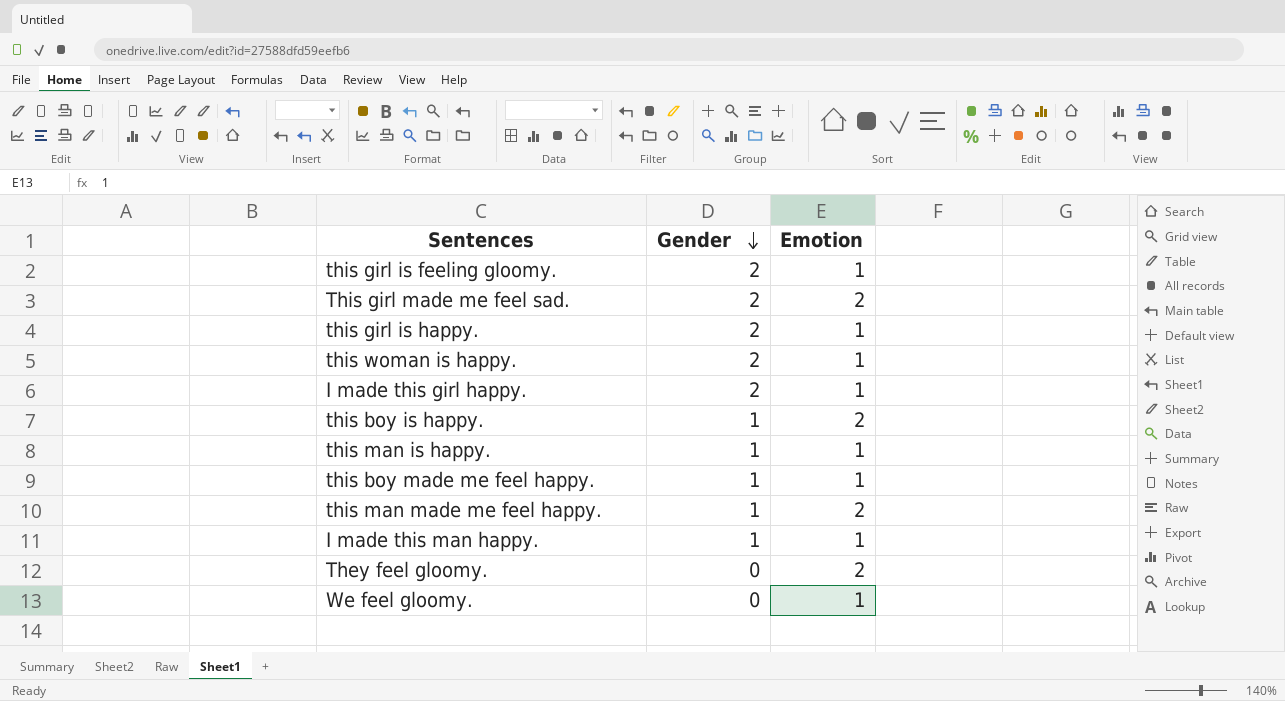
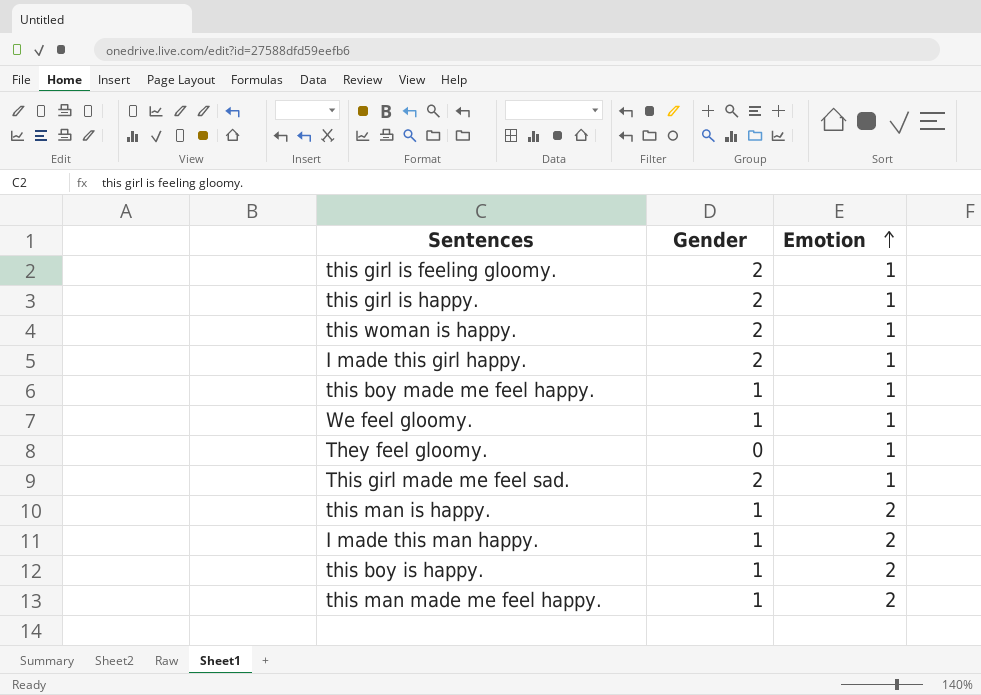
row order: Gender descending -> Emotion ascending
We feel gloomy. | Gender: 0 -> 1
They feel gloomy. | Emotion: 2 -> 1
This girl made me feel sad. | Emotion: 2 -> 1
this man is happy. | Emotion: 1 -> 2
I made this man happy. | Emotion: 1 -> 2

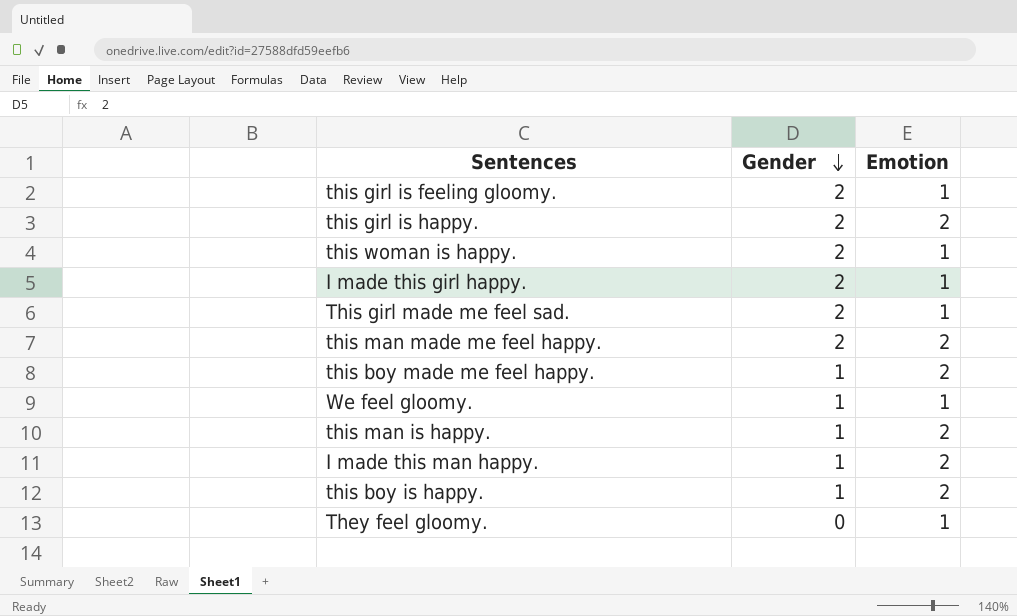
row order: Emotion ascending -> Gender descending
this girl is happy. | Emotion: 1 -> 2
this man made me feel happy. | Gender: 1 -> 2
this boy made me feel happy. | Emotion: 1 -> 2

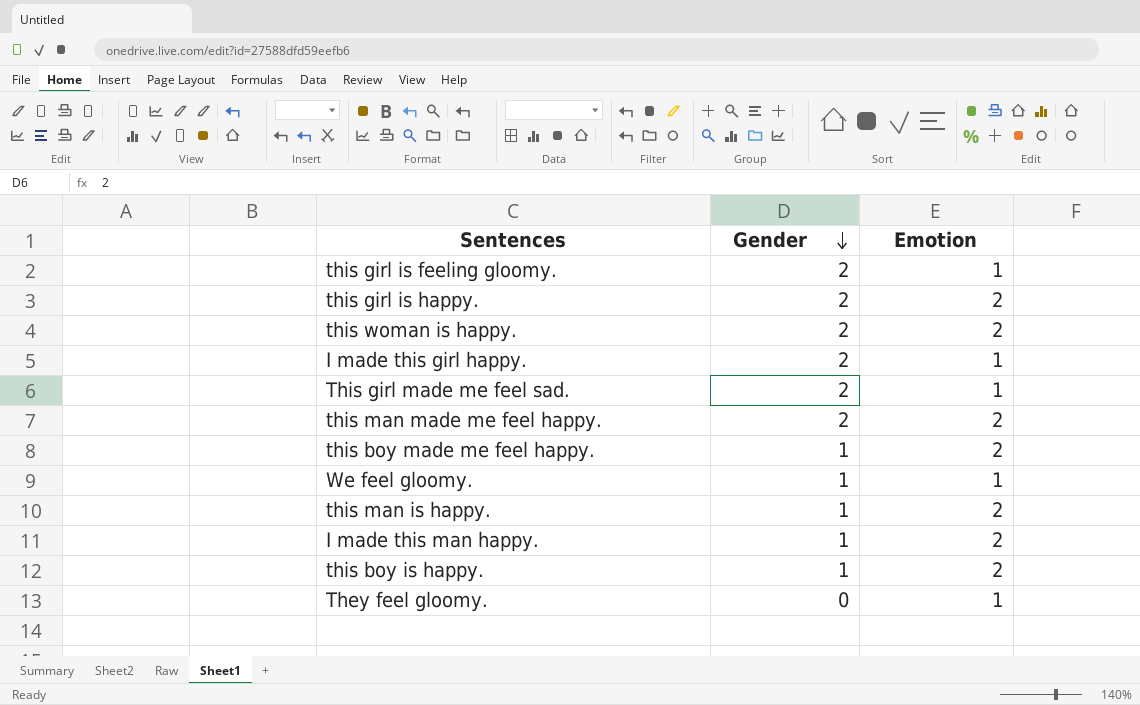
this woman is happy. | Emotion: 1 -> 2

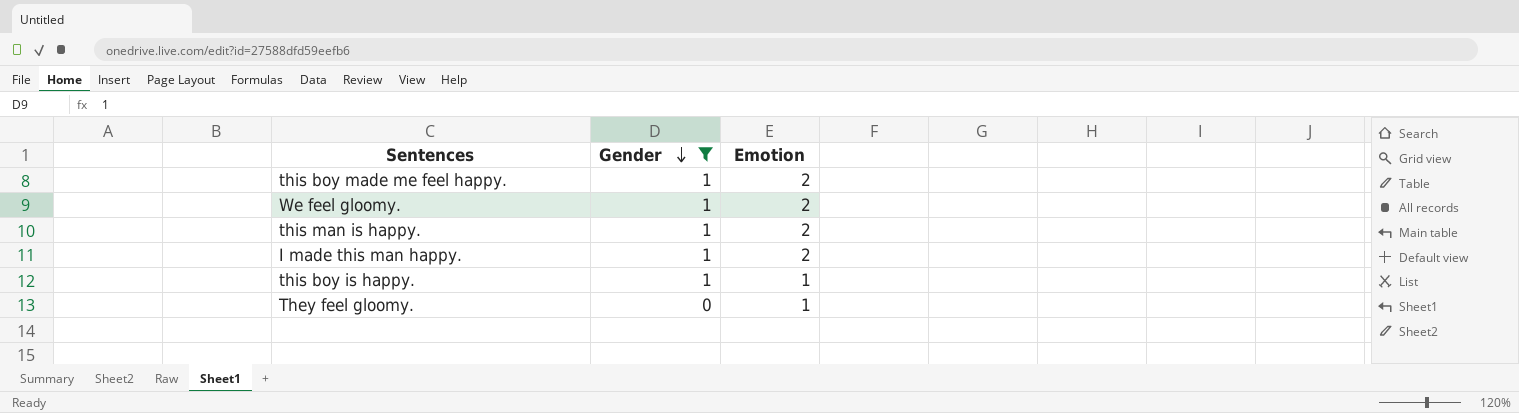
filter: none -> Gender != 2
We feel gloomy. | Emotion: 1 -> 2
this boy is happy. | Emotion: 2 -> 1

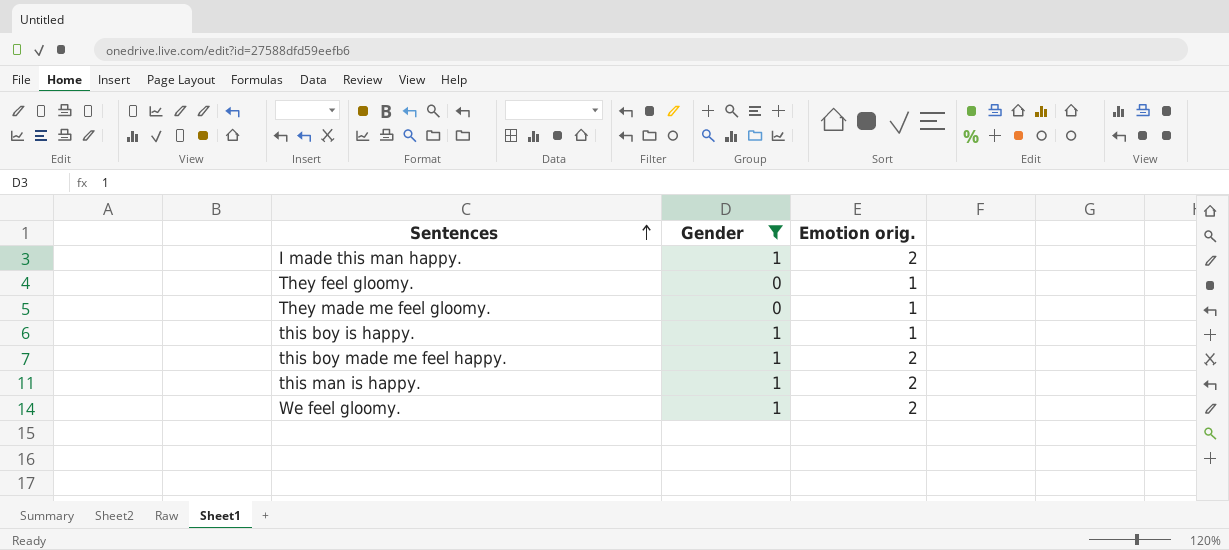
row order: Gender descending -> Sentences ascending
column name: Emotion -> Emotion orig.
row They made me feel gloomy.: none -> 0 | 1

